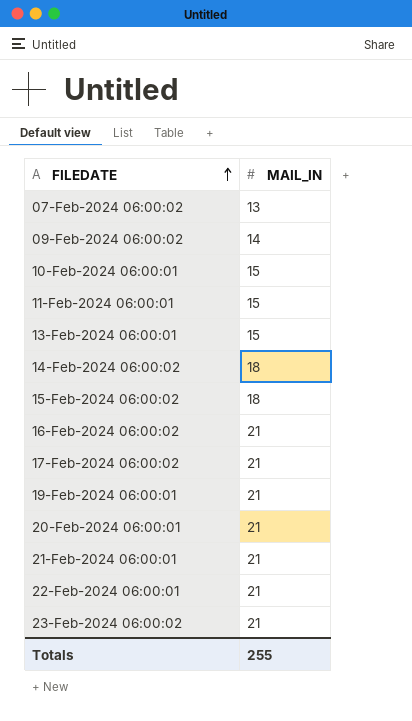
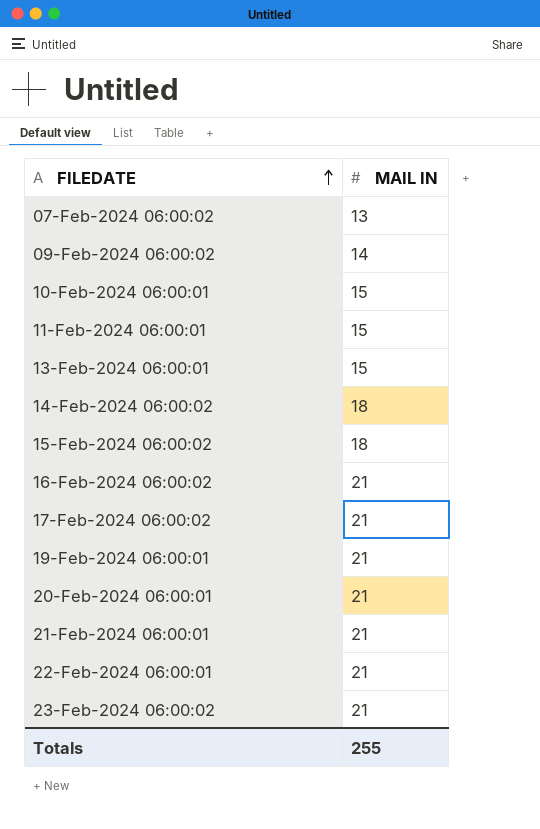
column name: MAIL_IN -> MAIL IN

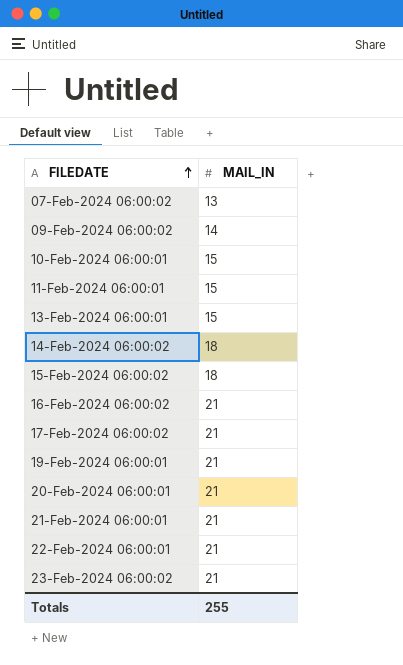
column name: MAIL IN -> MAIL_IN

